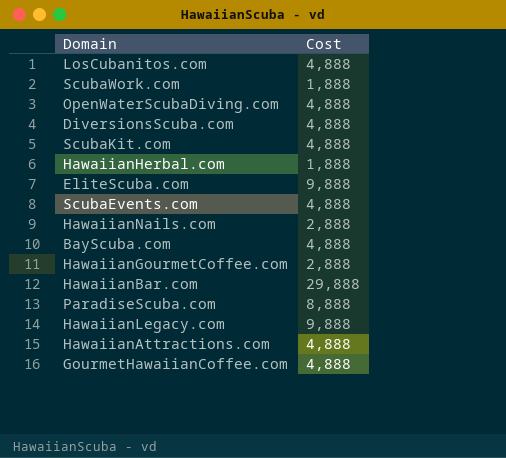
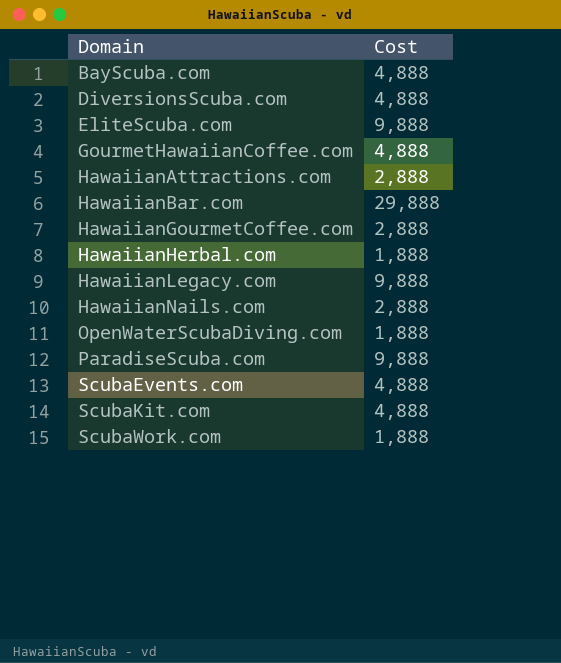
row order: none -> Domain ascending
row LosCubanitos.com: 4,888 -> none
HawaiianAttractions.com | Cost: 4,888 -> 2,888
OpenWaterScubaDiving.com | Cost: 4,888 -> 1,888
ParadiseScuba.com | Cost: 8,888 -> 9,888

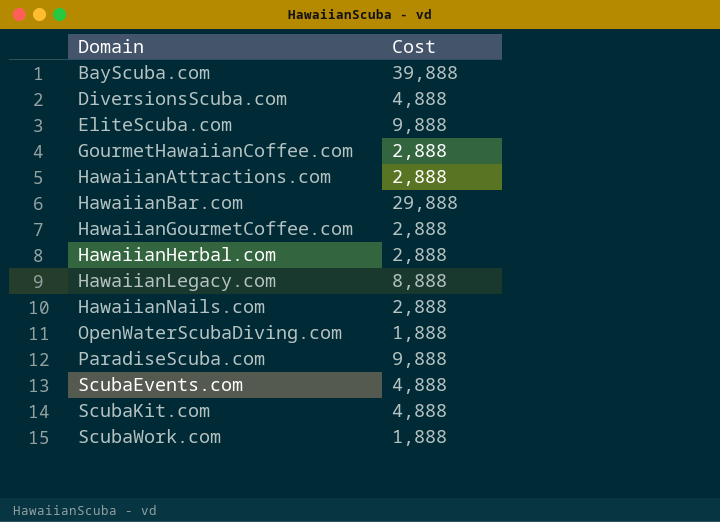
BayScuba.com | Cost: 4,888 -> 39,888
GourmetHawaiianCoffee.com | Cost: 4,888 -> 2,888
HawaiianHerbal.com | Cost: 1,888 -> 2,888
HawaiianLegacy.com | Cost: 9,888 -> 8,888

